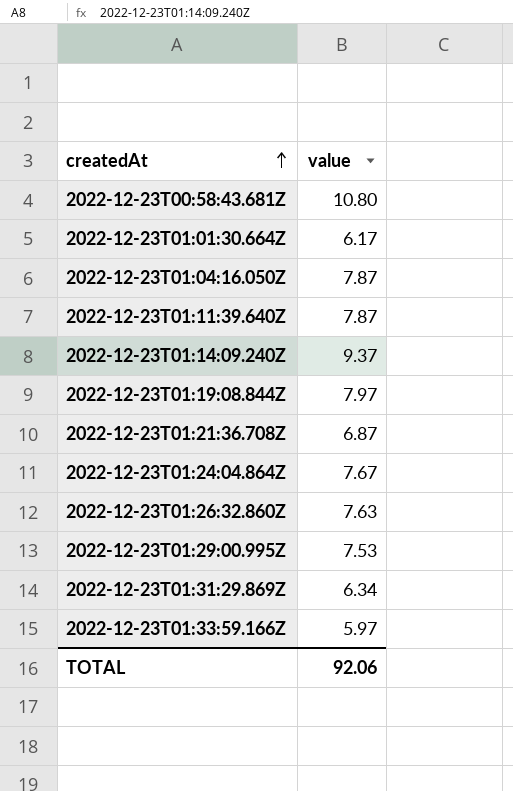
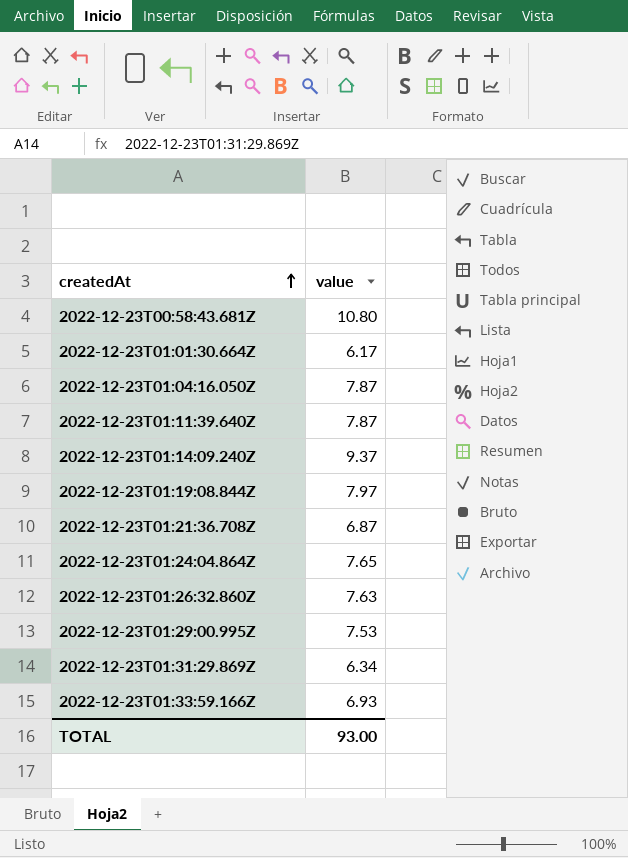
2022-12-23T01:24:04.864Z | value: 7.67 -> 7.65
2022-12-23T01:33:59.166Z | value: 5.97 -> 6.93
TOTAL | value: 92.06 -> 93.00

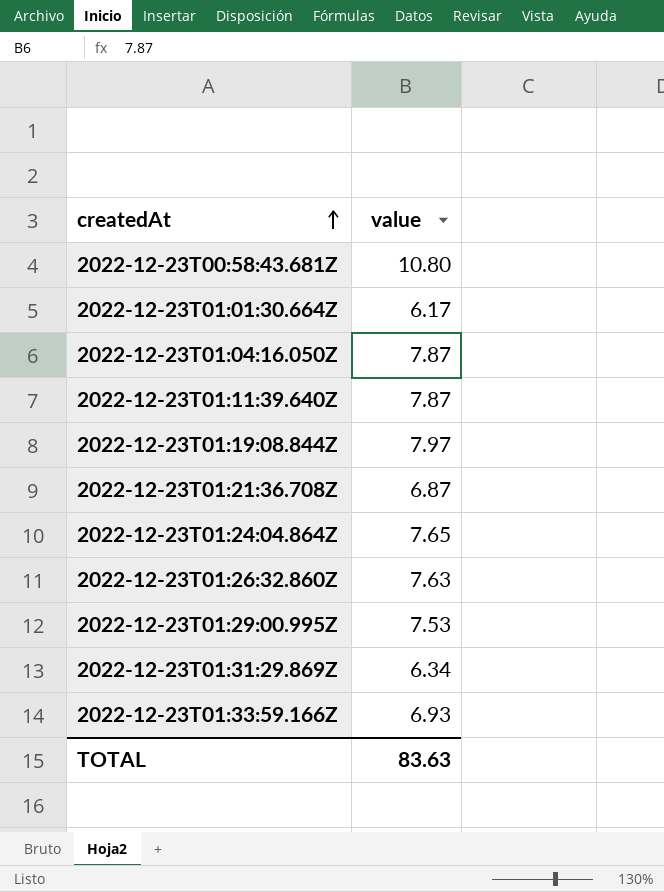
row 2022-12-23T01:14:09.240Z: 9.37 -> none
TOTAL | value: 93.00 -> 83.63

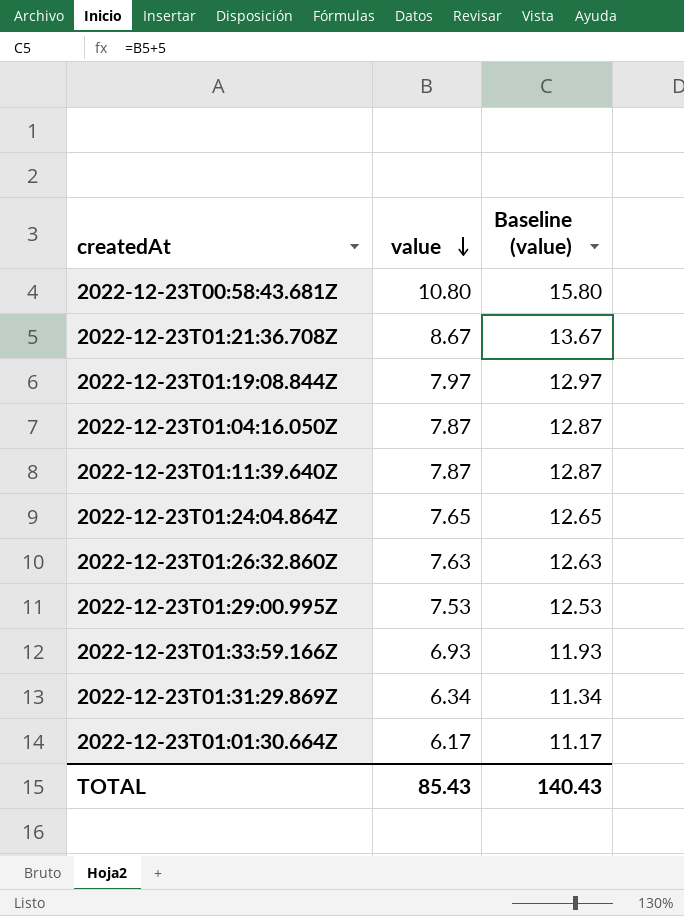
row order: createdAt ascending -> value descending
column Baseline (value) | formula: none -> [value] + 5
2022-12-23T01:21:36.708Z | value: 6.87 -> 8.67
TOTAL | value: 83.63 -> 85.43

